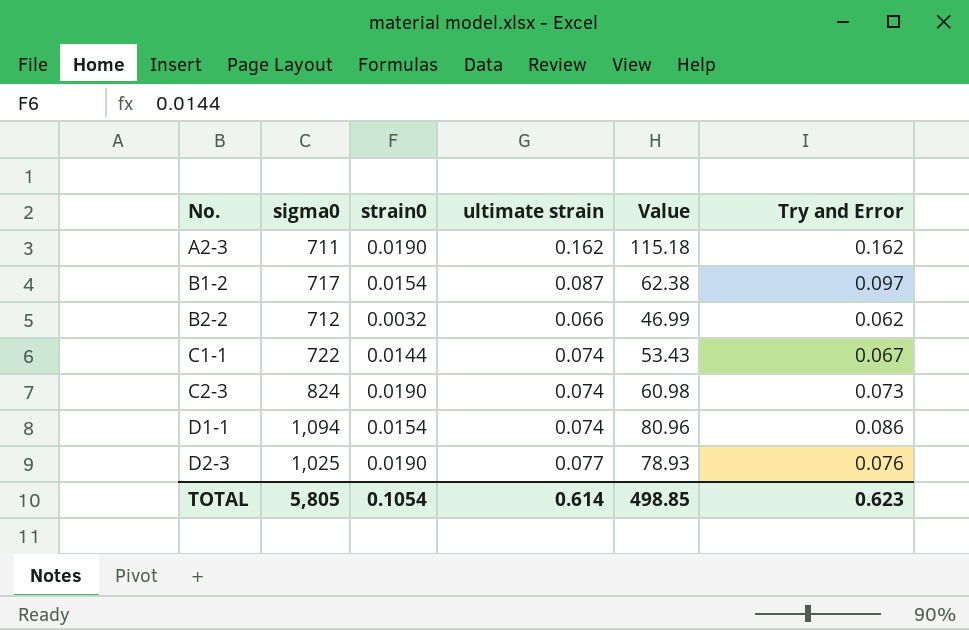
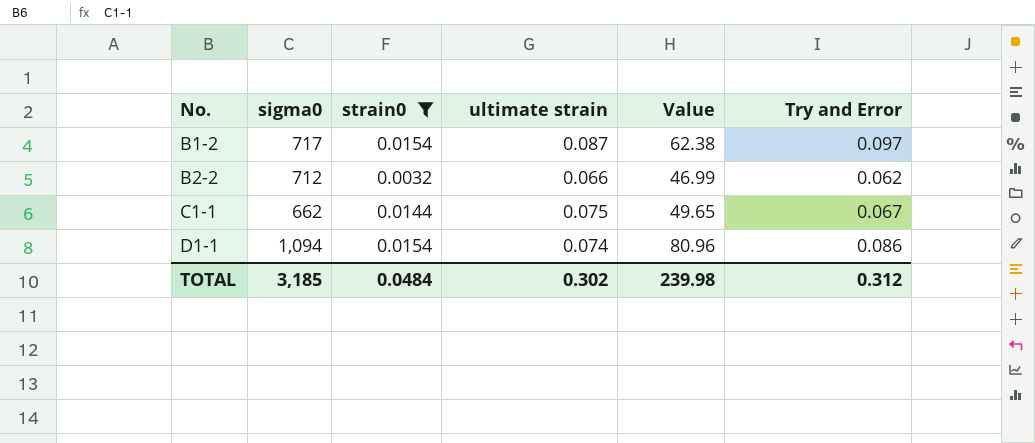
filter: none -> strain0 != 0.0190
C1-1 | sigma0: 722 -> 662
C1-1 | ultimate strain: 0.074 -> 0.075
C1-1 | Value: 53.43 -> 49.65
TOTAL | sigma0: 5,805 -> 3,185
TOTAL | strain0: 0.1054 -> 0.0484
TOTAL | ultimate strain: 0.614 -> 0.302
TOTAL | Value: 498.85 -> 239.98
TOTAL | Try and Error: 0.623 -> 0.312

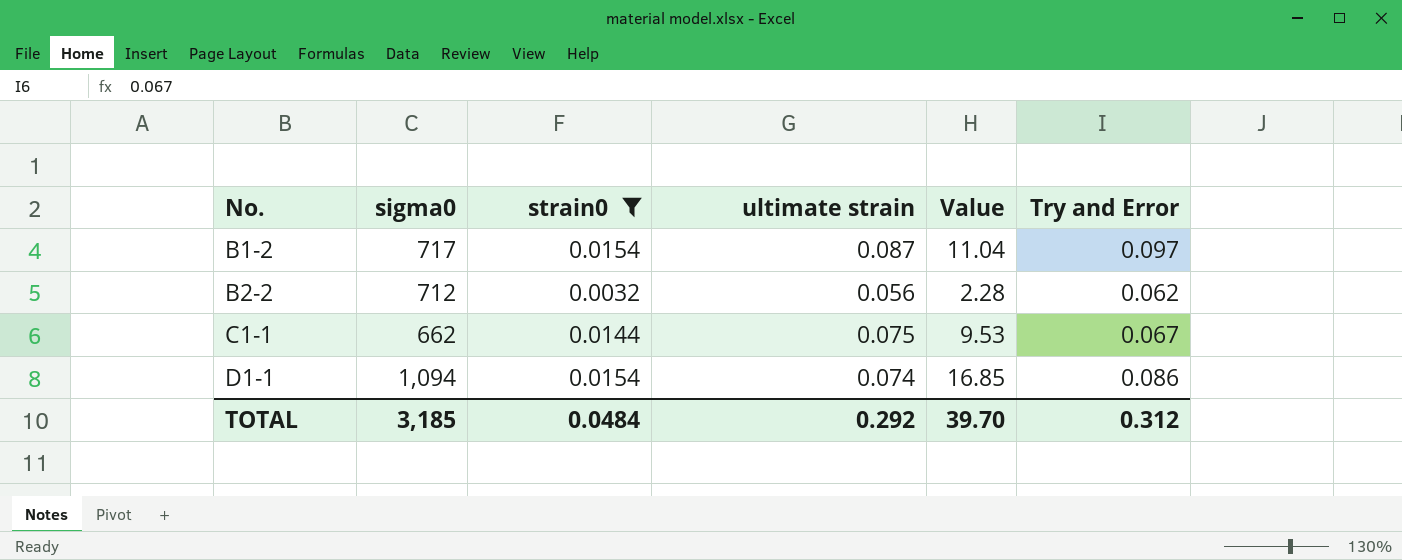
column Value | formula: [sigma0] * [ultimate strain] -> [sigma0] * [strain0]
B2-2 | ultimate strain: 0.066 -> 0.056
TOTAL | ultimate strain: 0.302 -> 0.292
TOTAL | Value: 239.98 -> 39.70

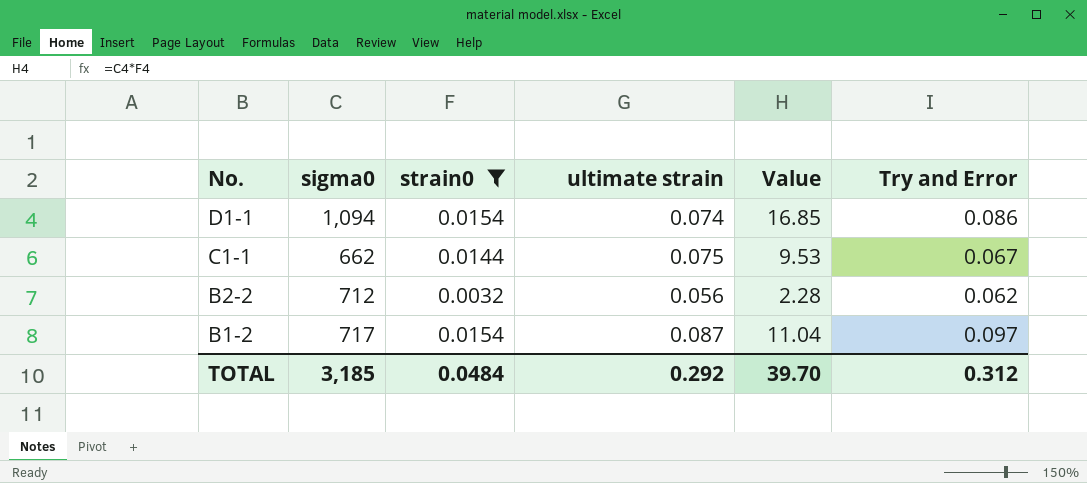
row order: No. ascending -> No. descending

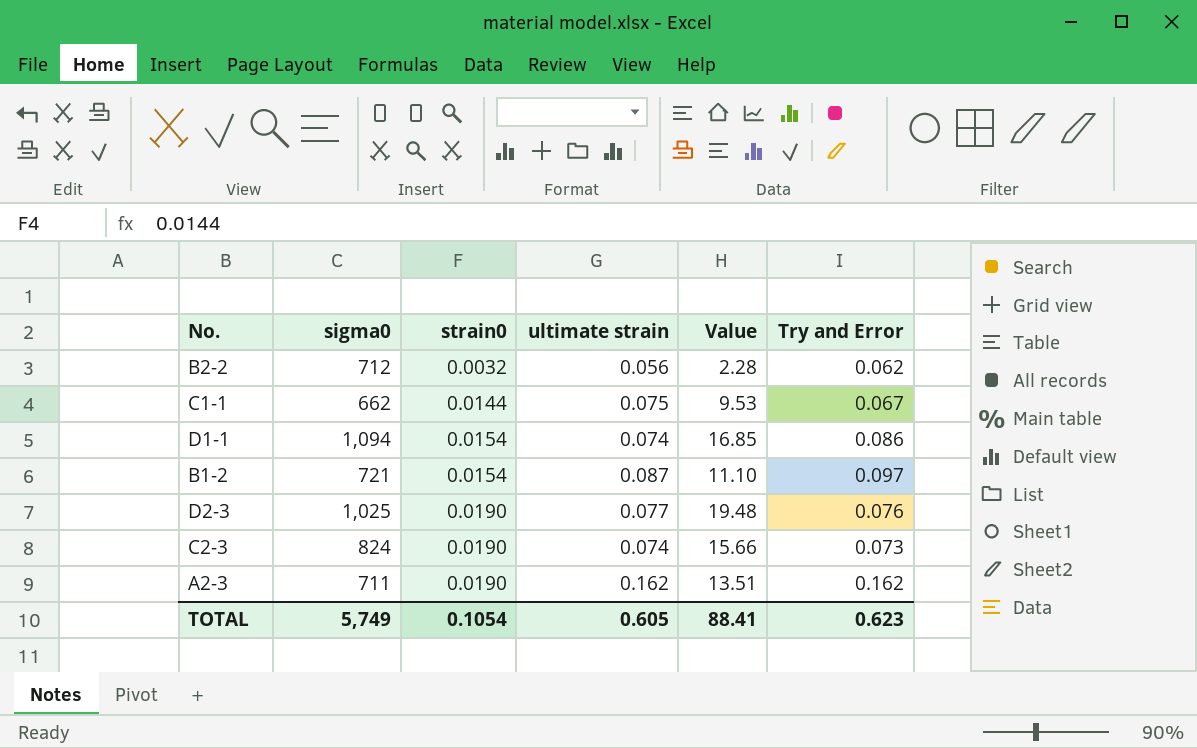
filter: strain0 != 0.0190 -> none
row order: No. descending -> strain0 ascending
B1-2 | sigma0: 717 -> 721
B1-2 | Value: 11.04 -> 11.10
TOTAL | sigma0: 3,185 -> 5,749
TOTAL | strain0: 0.0484 -> 0.1054
TOTAL | ultimate strain: 0.292 -> 0.605
TOTAL | Value: 39.70 -> 88.41
TOTAL | Try and Error: 0.312 -> 0.623

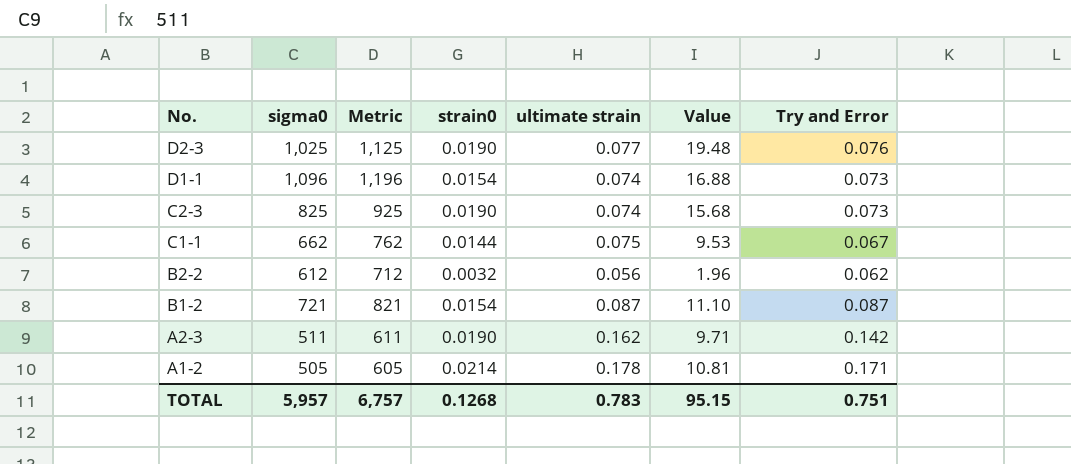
row order: strain0 ascending -> No. descending
column Metric | formula: none -> [sigma0] + 100
D1-1 | sigma0: 1,094 -> 1,096
D1-1 | Value: 16.85 -> 16.88
D1-1 | Try and Error: 0.086 -> 0.073
C2-3 | sigma0: 824 -> 825
C2-3 | Value: 15.66 -> 15.68
B2-2 | sigma0: 712 -> 612
B2-2 | Value: 2.28 -> 1.96
B1-2 | Try and Error: 0.097 -> 0.087
A2-3 | sigma0: 711 -> 511
A2-3 | Value: 13.51 -> 9.71
A2-3 | Try and Error: 0.162 -> 0.142
row A1-2: none -> 505 | 605 | 0.0214 | 0.178 | 10.81 | 0.171
TOTAL | sigma0: 5,749 -> 5,957
TOTAL | strain0: 0.1054 -> 0.1268
TOTAL | ultimate strain: 0.605 -> 0.783
TOTAL | Value: 88.41 -> 95.15
TOTAL | Try and Error: 0.623 -> 0.751

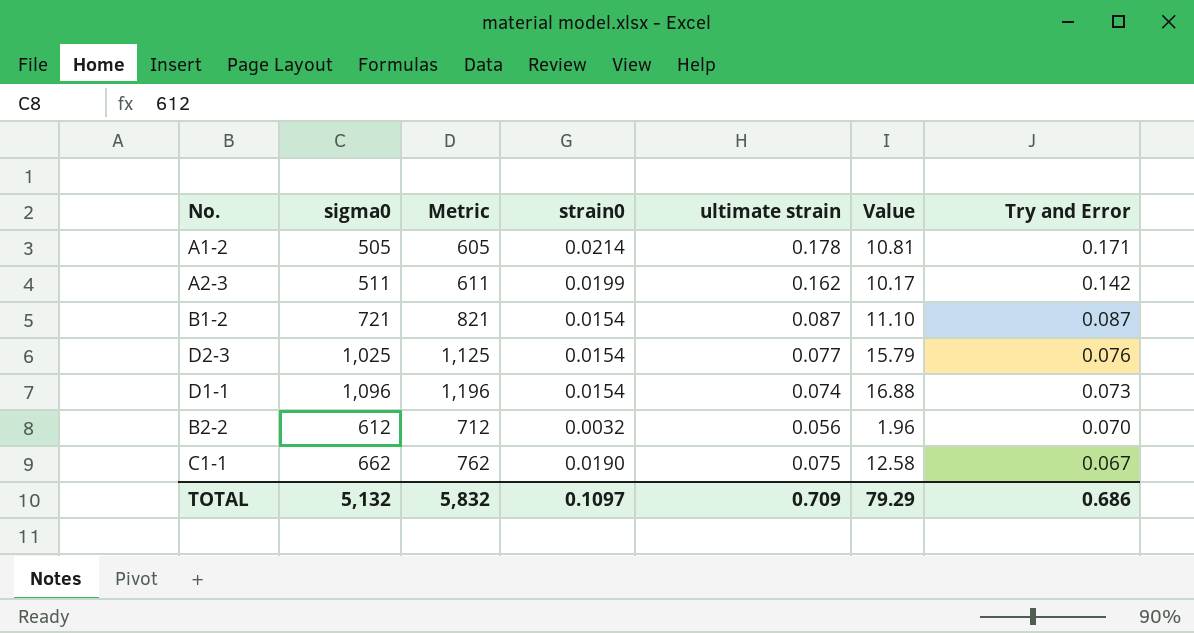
row order: No. descending -> Try and Error descending
row C2-3: 825 | 925 | 0.0190 | 0.074 | 15.68 | 0.073 -> none
A2-3 | strain0: 0.0190 -> 0.0199
A2-3 | Value: 9.71 -> 10.17
D2-3 | strain0: 0.0190 -> 0.0154
D2-3 | Value: 19.48 -> 15.79
B2-2 | Try and Error: 0.062 -> 0.070
C1-1 | strain0: 0.0144 -> 0.0190
C1-1 | Value: 9.53 -> 12.58
TOTAL | sigma0: 5,957 -> 5,132
TOTAL | Metric: 6,757 -> 5,832
TOTAL | strain0: 0.1268 -> 0.1097
TOTAL | ultimate strain: 0.783 -> 0.709
TOTAL | Value: 95.15 -> 79.29
TOTAL | Try and Error: 0.751 -> 0.686

